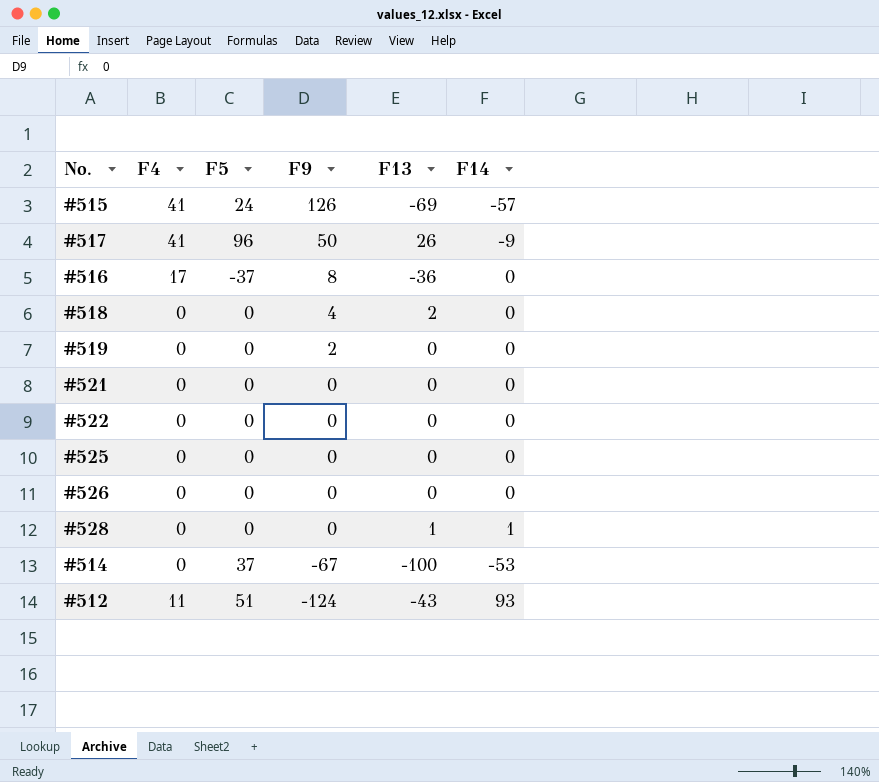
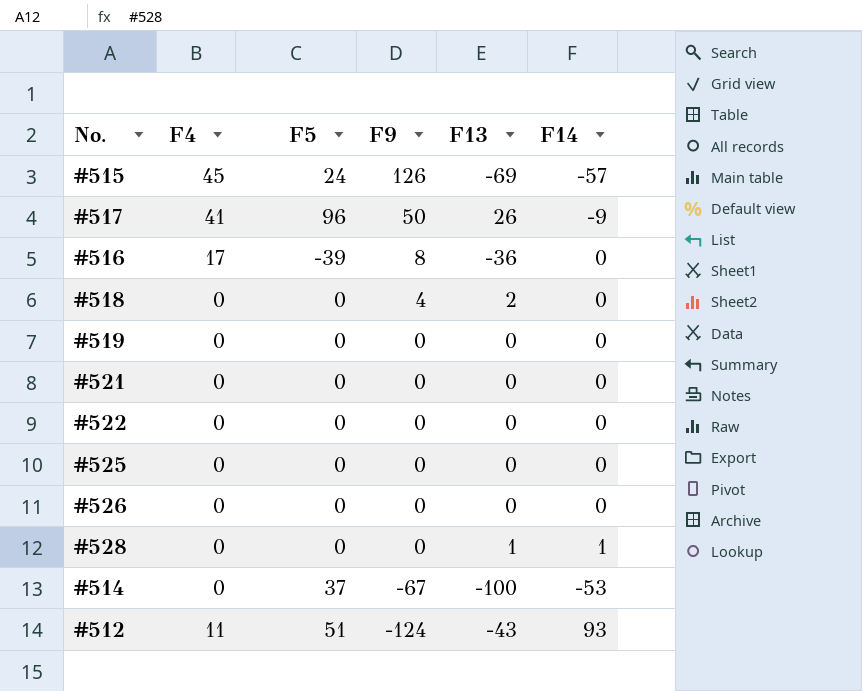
#515 | F4: 41 -> 45
#516 | F5: -37 -> -39
#519 | F9: 2 -> 0

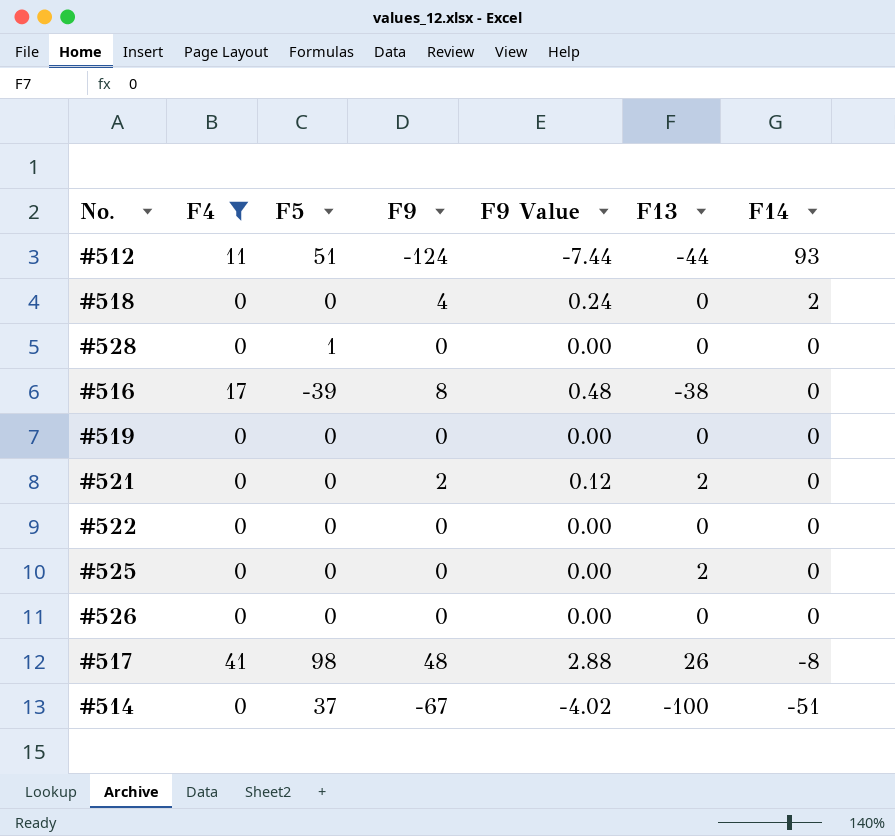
filter: none -> F4 != 45
row order: F9 descending -> F14 descending
column F9 Value | formula: none -> [F9] * 0.06
#512 | F13: -43 -> -44
#518 | F13: 2 -> 0
#518 | F14: 0 -> 2
#528 | F5: 0 -> 1
#528 | F13: 1 -> 0
#528 | F14: 1 -> 0
#516 | F13: -36 -> -38
#521 | F9: 0 -> 2
#521 | F13: 0 -> 2
#525 | F13: 0 -> 2
#517 | F5: 96 -> 98
#517 | F9: 50 -> 48
#517 | F14: -9 -> -8
#514 | F14: -53 -> -51

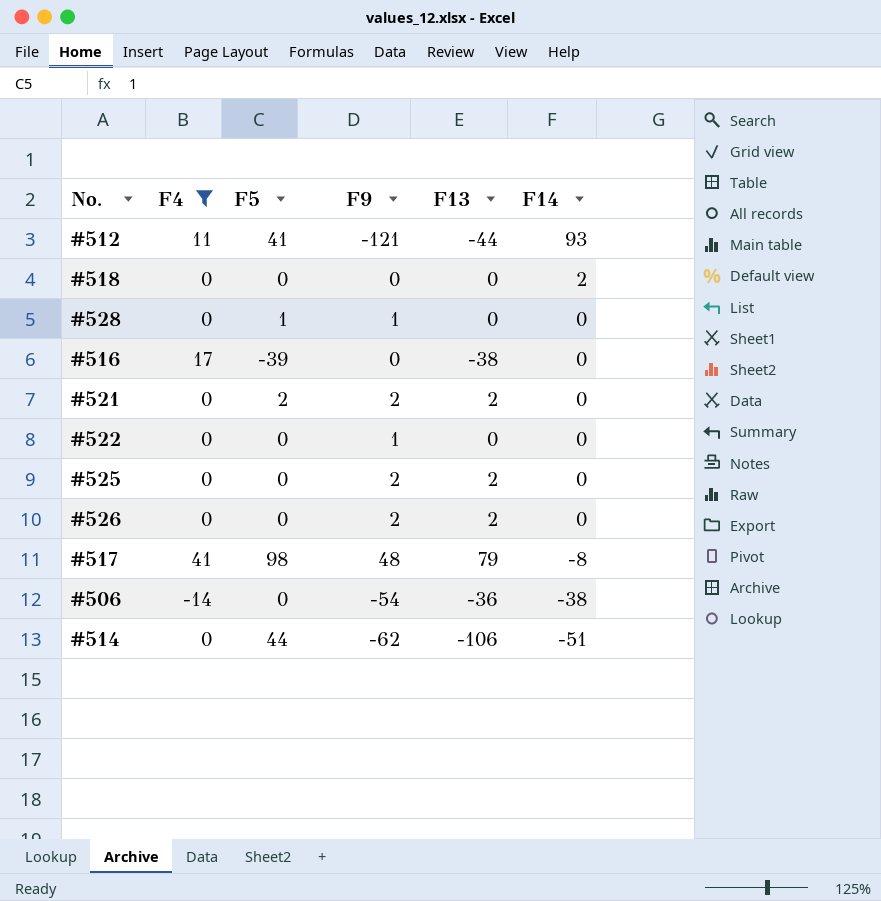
column F9 Value | formula: [F9] * 0.06 -> none
row #519: 0 | 0 | 0 | 0.00 | 0 | 0 -> none
#512 | F5: 51 -> 41
#512 | F9: -124 -> -121
#518 | F9: 4 -> 0
#528 | F9: 0 -> 1
#516 | F9: 8 -> 0
#521 | F5: 0 -> 2
#522 | F9: 0 -> 1
#525 | F9: 0 -> 2
#526 | F9: 0 -> 2
#526 | F13: 0 -> 2
#517 | F13: 26 -> 79
row #506: none -> -14 | 0 | -54 | -36 | -38
#514 | F5: 37 -> 44
#514 | F9: -67 -> -62
#514 | F13: -100 -> -106

